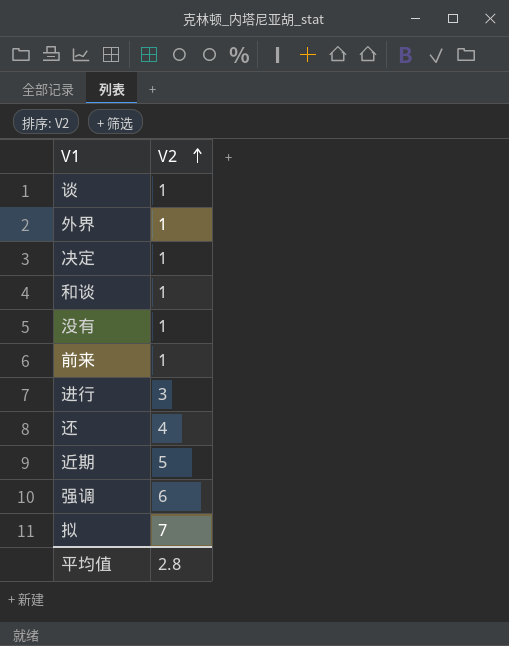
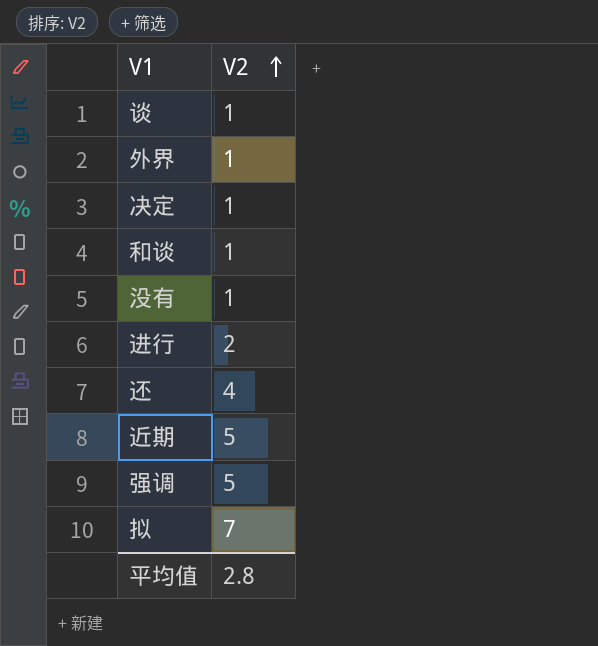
row 前来: 1 -> none
进行 | V2: 3 -> 2
强调 | V2: 6 -> 5

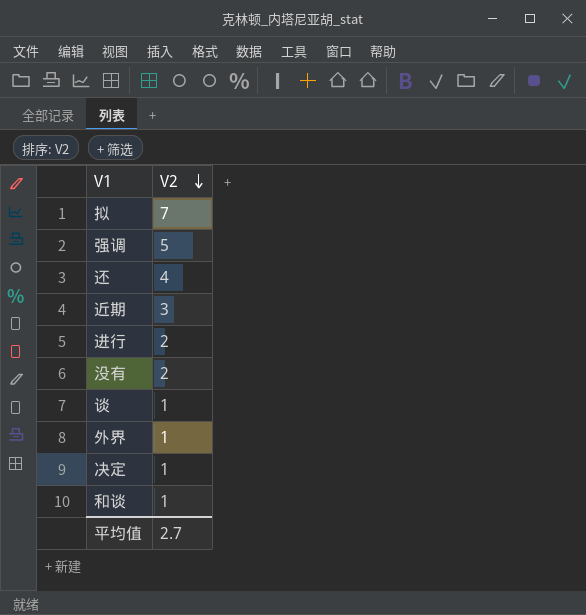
row order: V2 ascending -> V2 descending
近期 | V2: 5 -> 3
没有 | V2: 1 -> 2
平均值 | V2: 2.8 -> 2.7

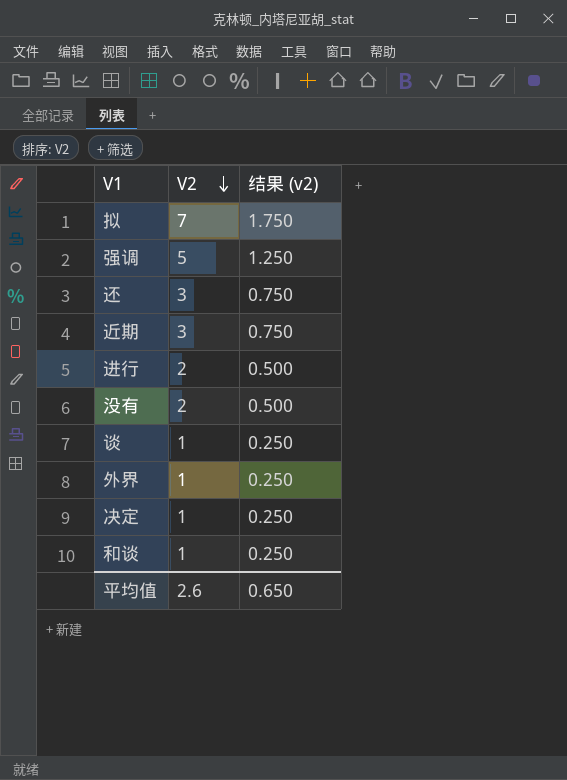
column 结果 (v2) | formula: none -> [V2] * 0.25
还 | V2: 4 -> 3
平均值 | V2: 2.7 -> 2.6

